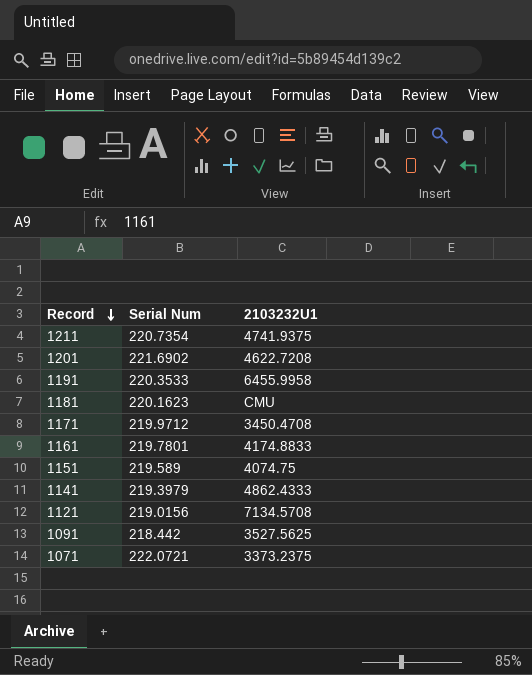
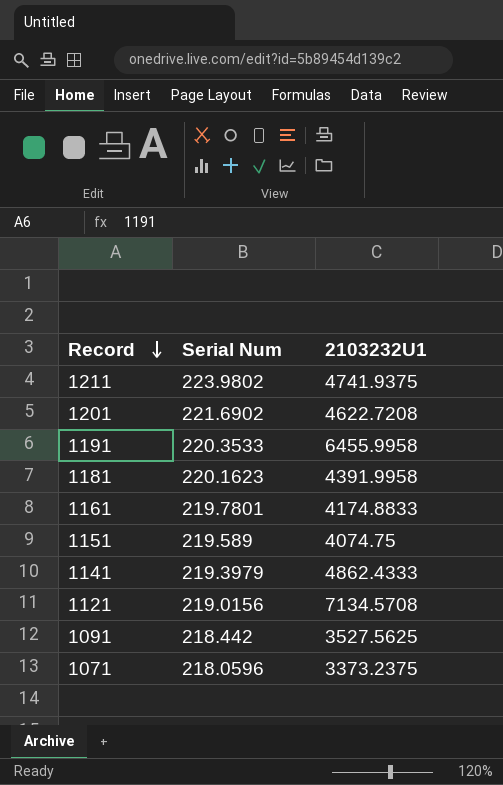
row 1171: 219.9712 | 3450.4708 -> none
1211 | Serial Num: 220.7354 -> 223.9802
1181 | 2103232U1: CMU -> 4391.9958
1071 | Serial Num: 222.0721 -> 218.0596

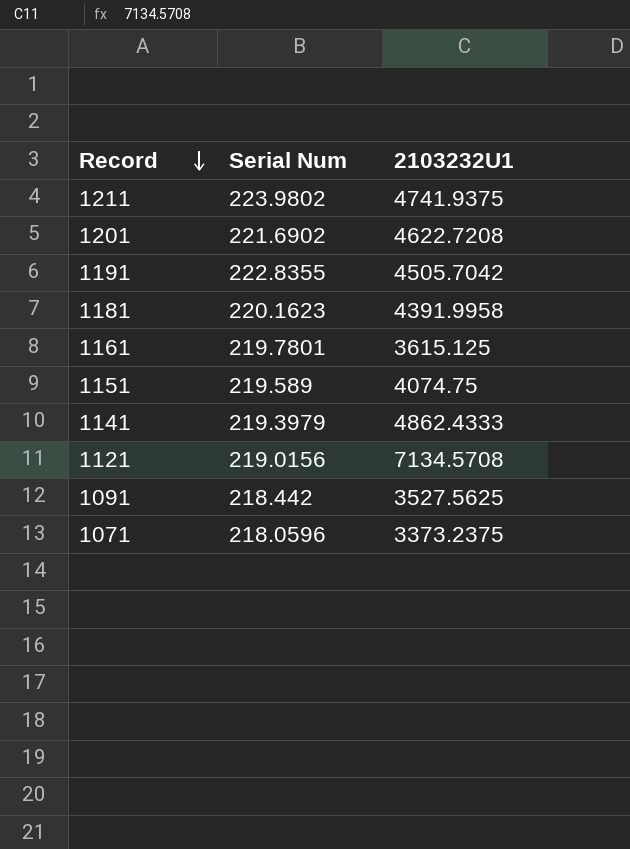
1191 | Serial Num: 220.3533 -> 222.8355
1191 | 2103232U1: 6455.9958 -> 4505.7042
1161 | 2103232U1: 4174.8833 -> 3615.125

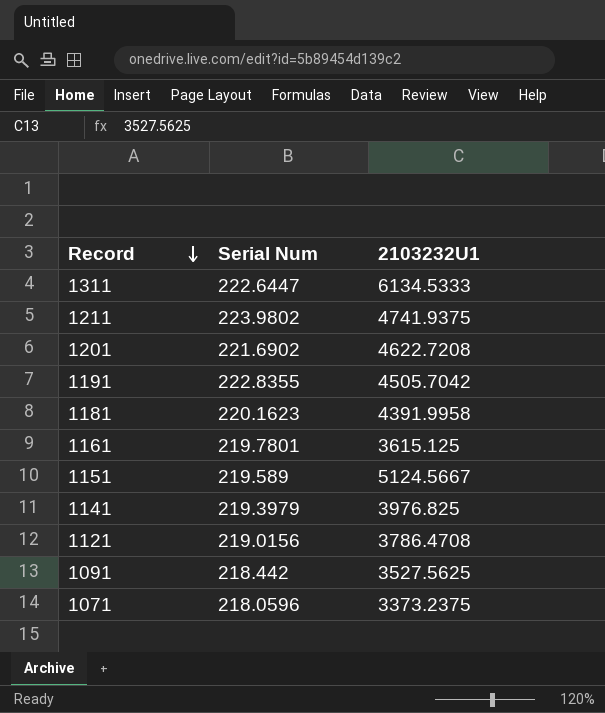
row 1311: none -> 222.6447 | 6134.5333
1151 | 2103232U1: 4074.75 -> 5124.5667
1141 | 2103232U1: 4862.4333 -> 3976.825
1121 | 2103232U1: 7134.5708 -> 3786.4708

